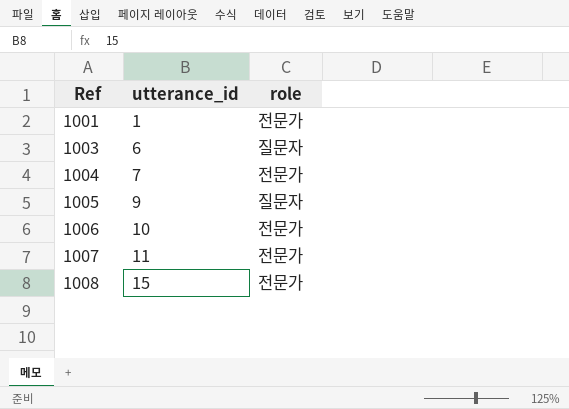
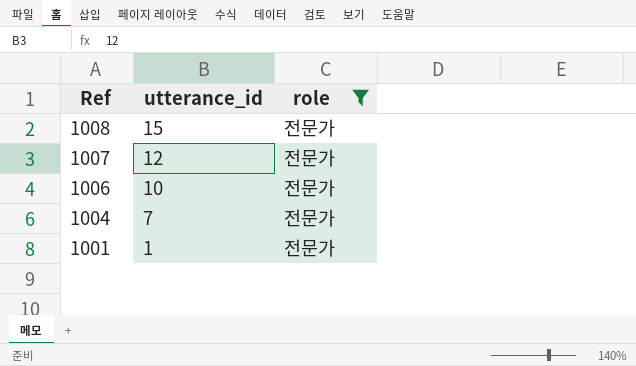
filter: none -> role = 전문가
row order: Ref ascending -> Ref descending
1007 | utterance_id: 11 -> 12

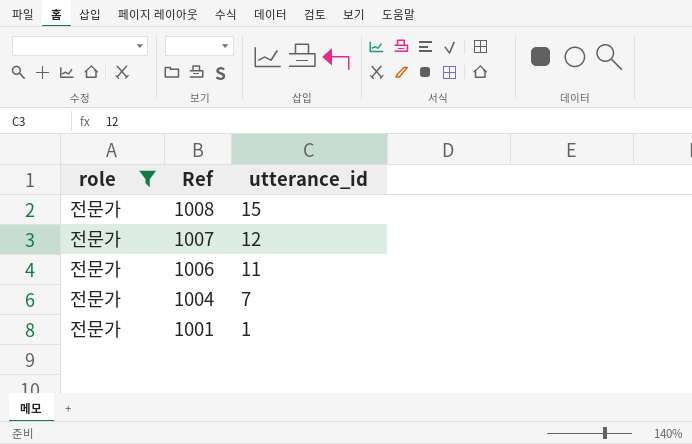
column role | position: 3 -> 1
1006 | utterance_id: 10 -> 11

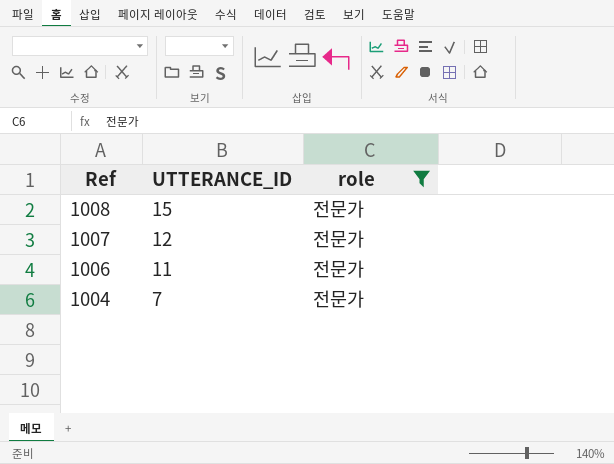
column name: utterance_id -> UTTERANCE_ID
column role | position: 1 -> 3
row 1001: 전문가 | 1 -> none

